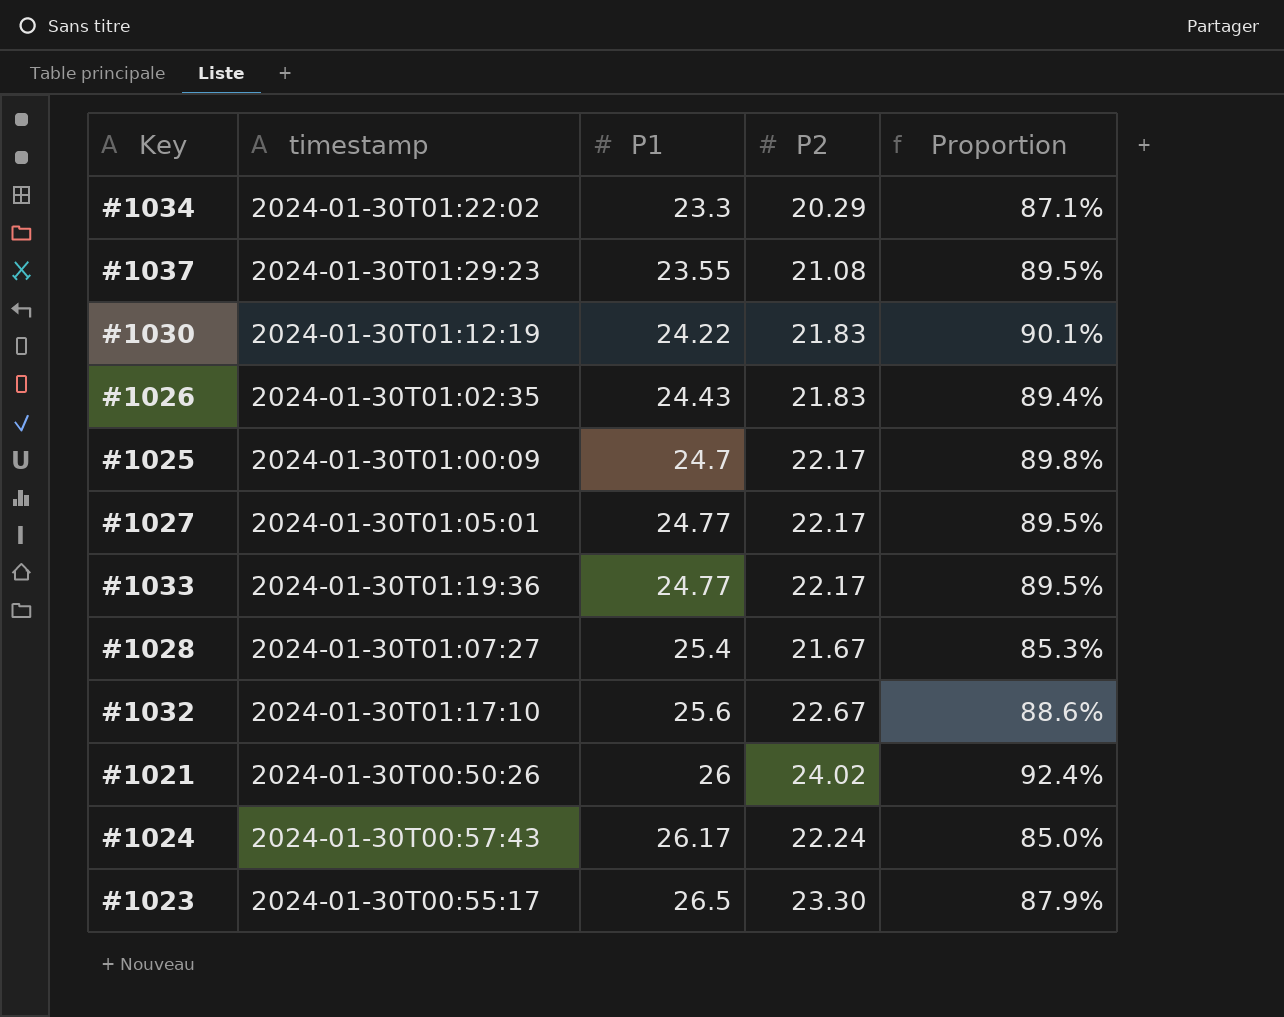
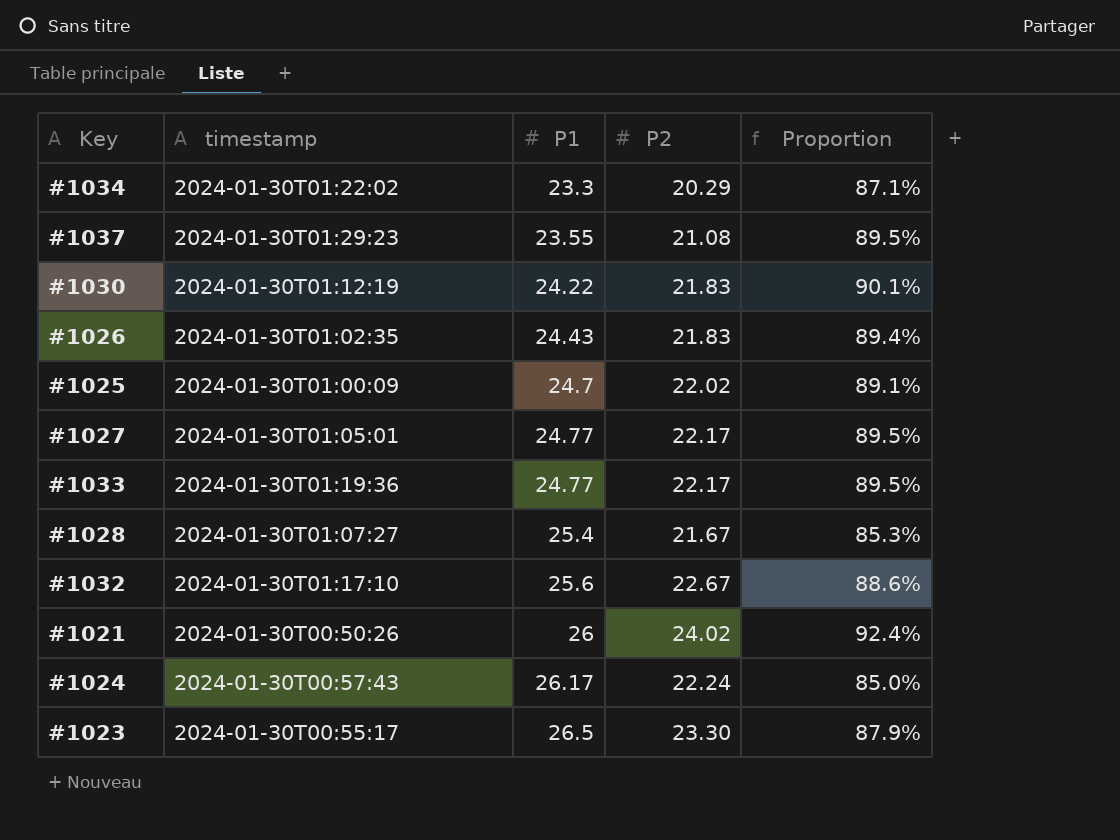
#1025 | P2: 22.17 -> 22.02
#1025 | Proportion: 89.8% -> 89.1%

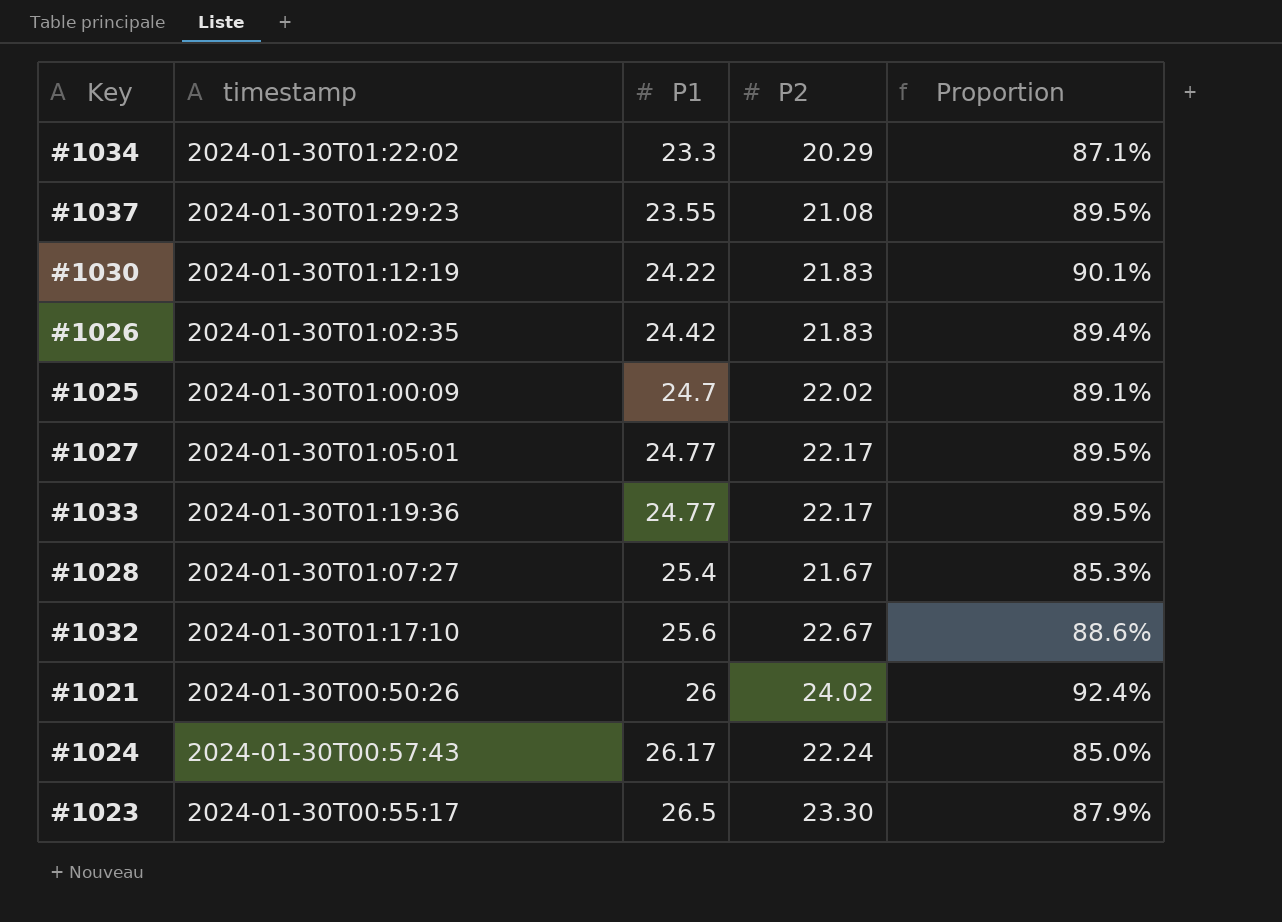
#1026 | P1: 24.43 -> 24.42

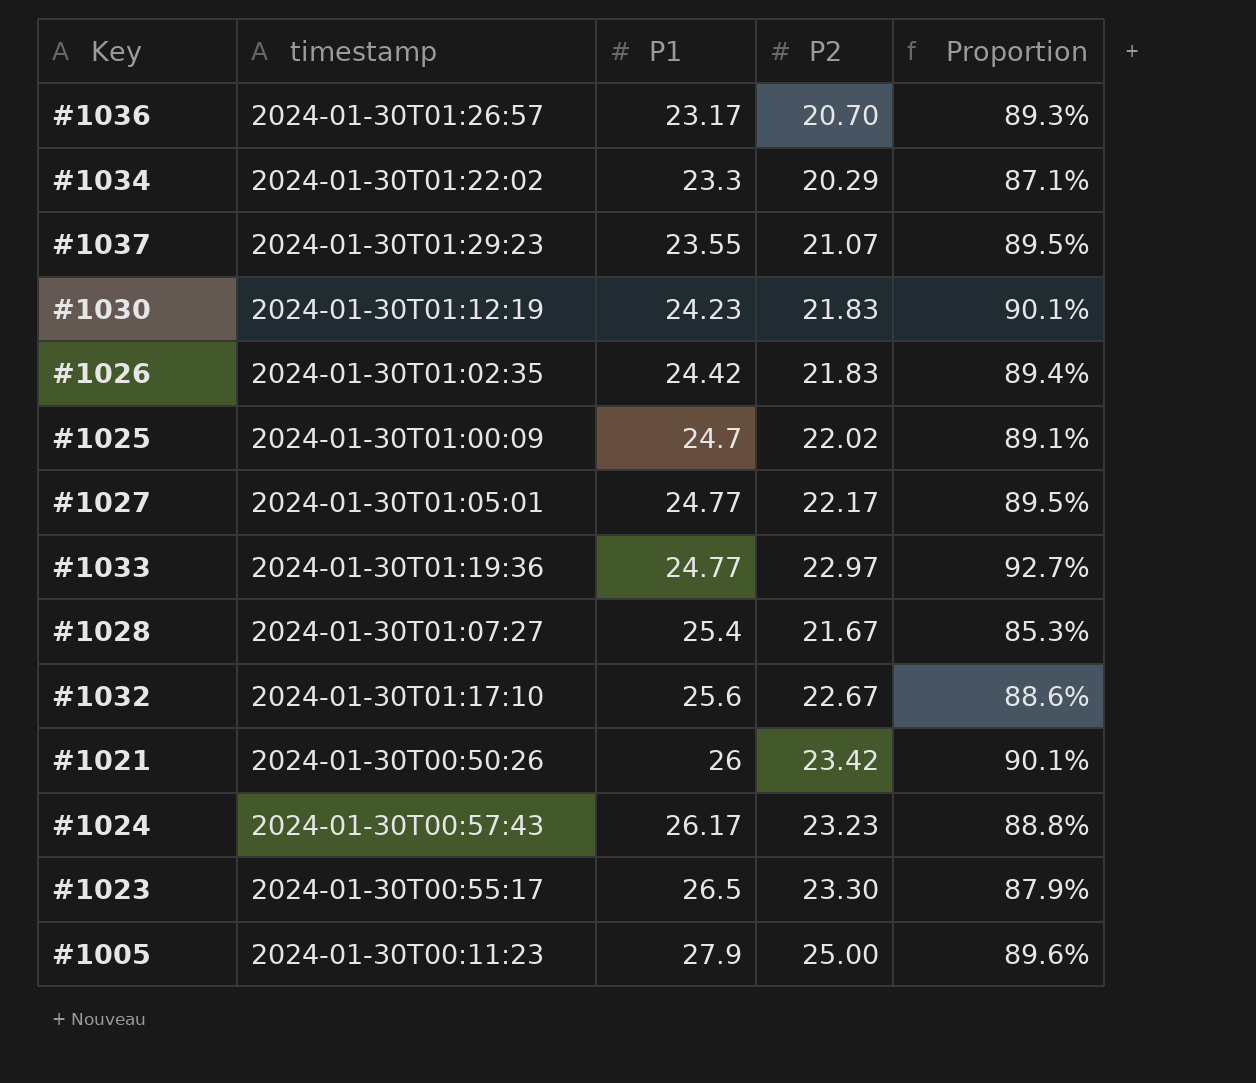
row #1036: none -> 2024-01-30T01:26:57 | 23.17 | 20.70 | 89.3%
#1037 | P2: 21.08 -> 21.07
#1030 | P1: 24.22 -> 24.23
#1033 | P2: 22.17 -> 22.97
#1033 | Proportion: 89.5% -> 92.7%
#1021 | P2: 24.02 -> 23.42
#1021 | Proportion: 92.4% -> 90.1%
#1024 | P2: 22.24 -> 23.23
#1024 | Proportion: 85.0% -> 88.8%
row #1005: none -> 2024-01-30T00:11:23 | 27.9 | 25.00 | 89.6%

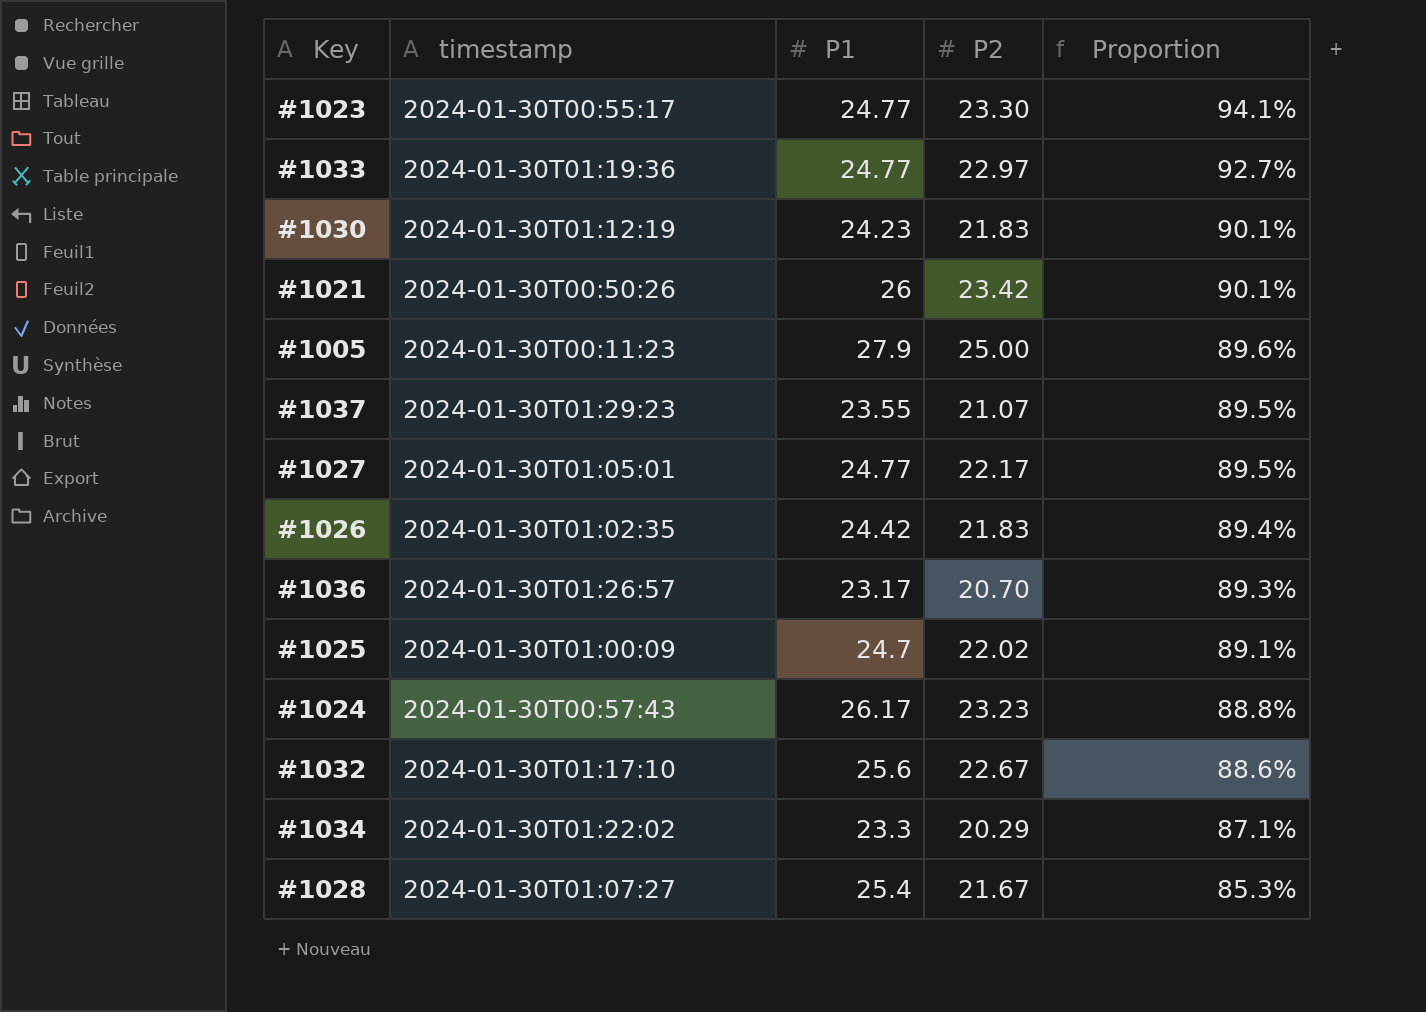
row order: P1 ascending -> Proportion descending
#1023 | P1: 26.5 -> 24.77
#1023 | Proportion: 87.9% -> 94.1%

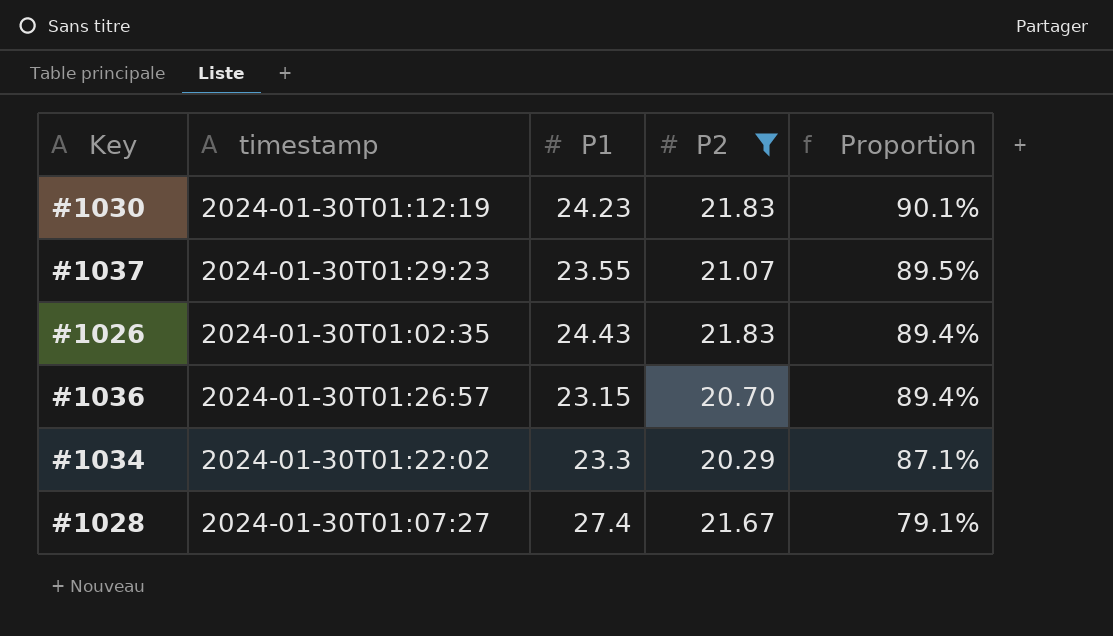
filter: none -> P2 <= 21.83
#1026 | P1: 24.42 -> 24.43
#1036 | P1: 23.17 -> 23.15
#1036 | Proportion: 89.3% -> 89.4%
#1028 | P1: 25.4 -> 27.4
#1028 | Proportion: 85.3% -> 79.1%

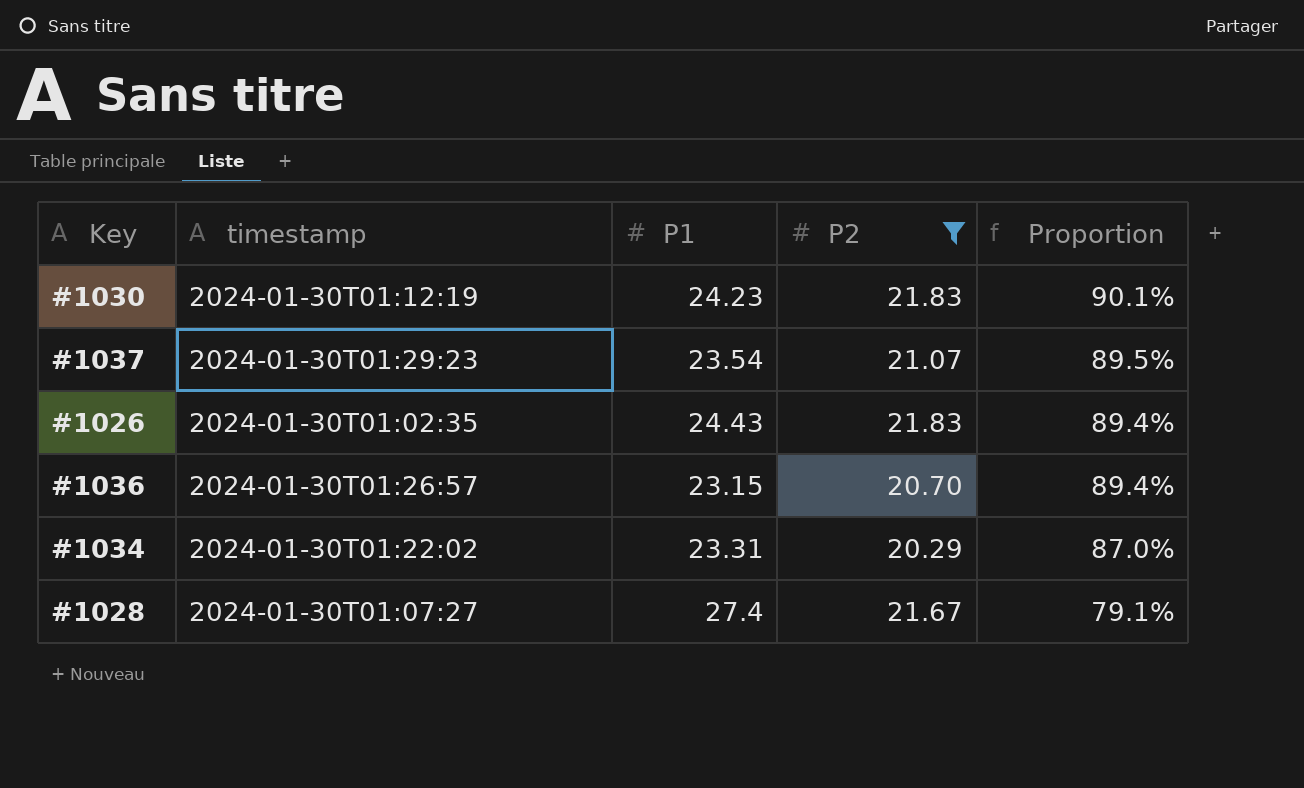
#1037 | P1: 23.55 -> 23.54
#1034 | P1: 23.3 -> 23.31
#1034 | Proportion: 87.1% -> 87.0%

